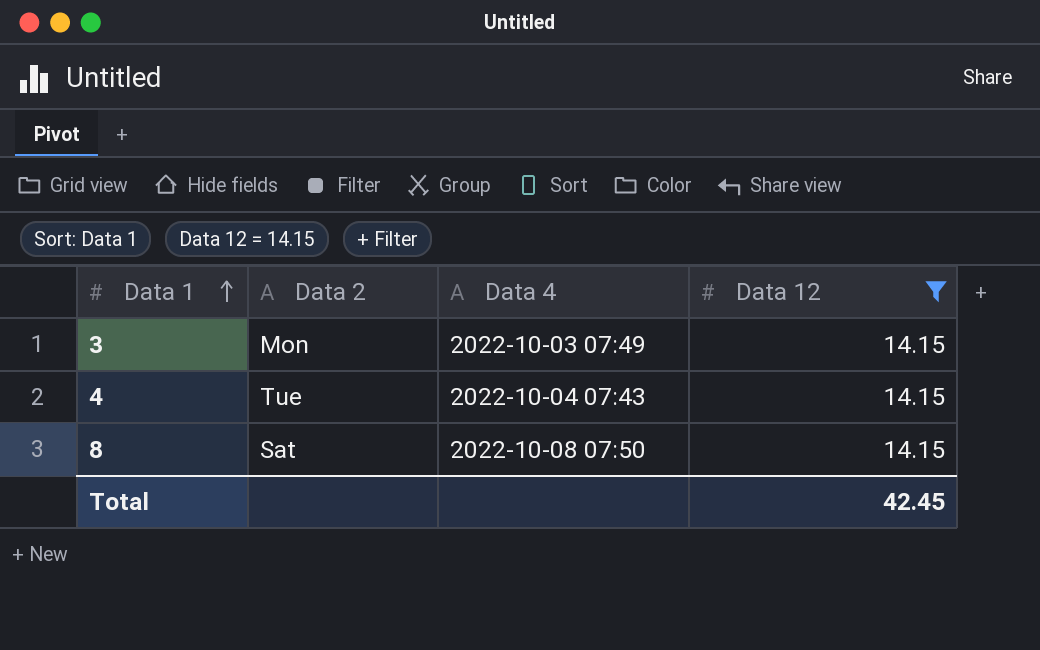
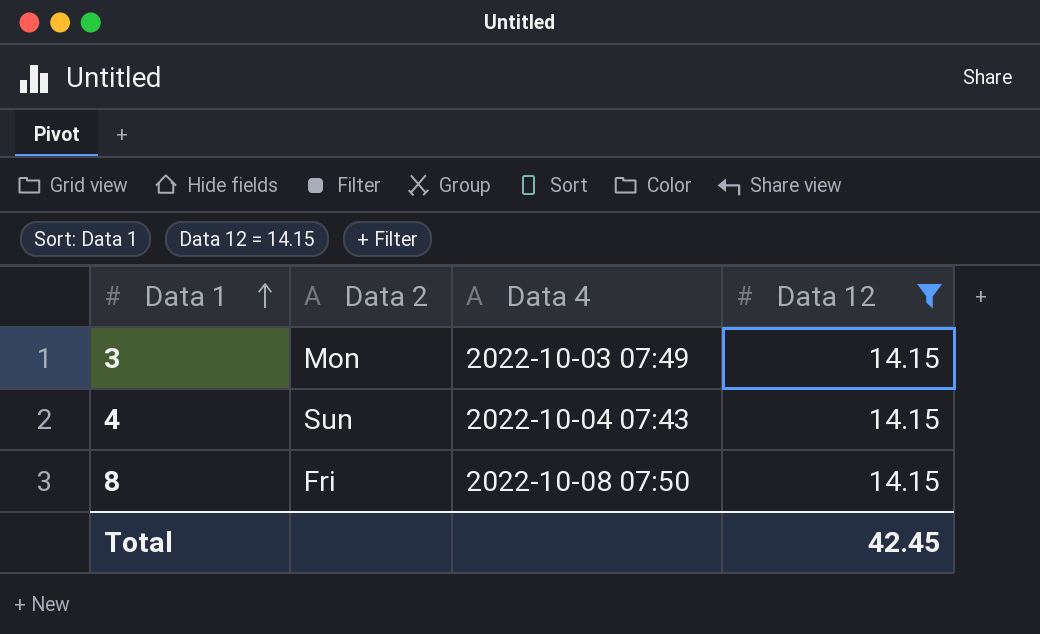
4 | Data 2: Tue -> Sun
8 | Data 2: Sat -> Fri

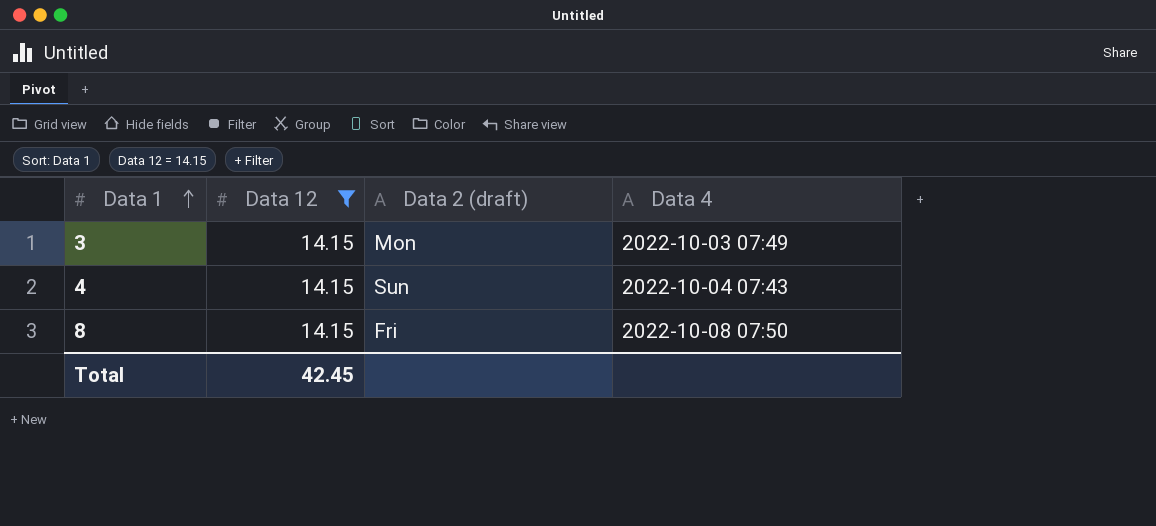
column Data 12 | position: 4 -> 2
column name: Data 2 -> Data 2 (draft)

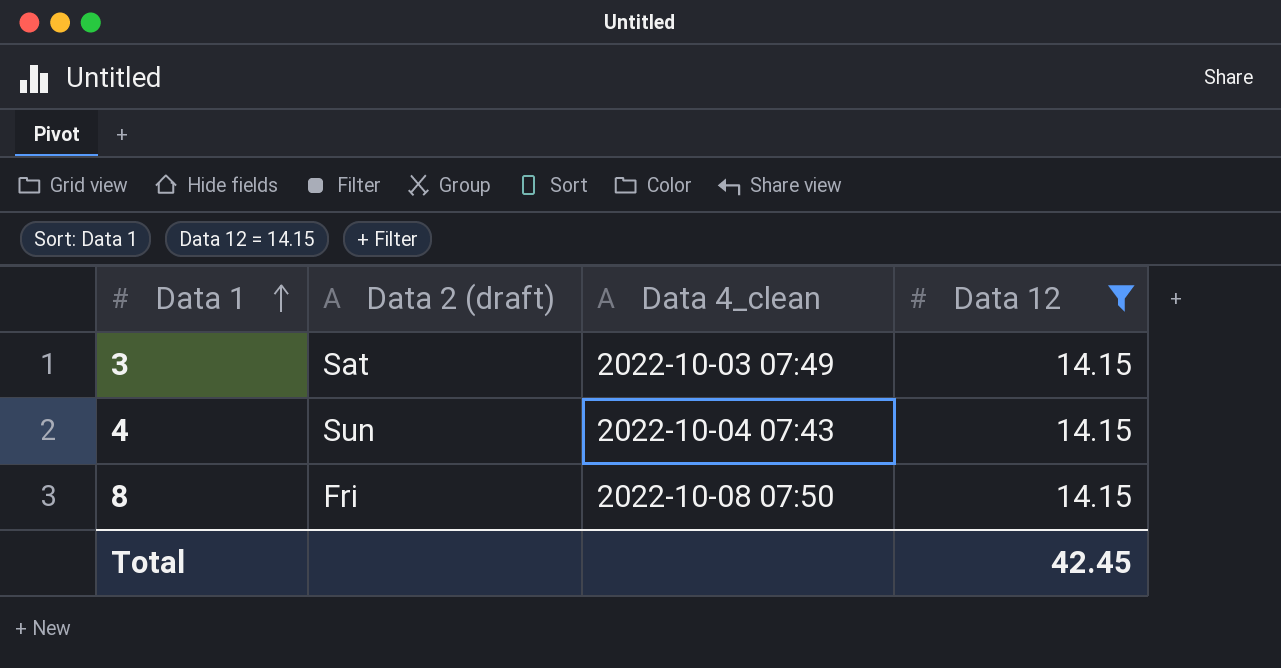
column name: Data 4 -> Data 4_clean
column Data 12 | position: 2 -> 4
3 | Data 2 (draft): Mon -> Sat

